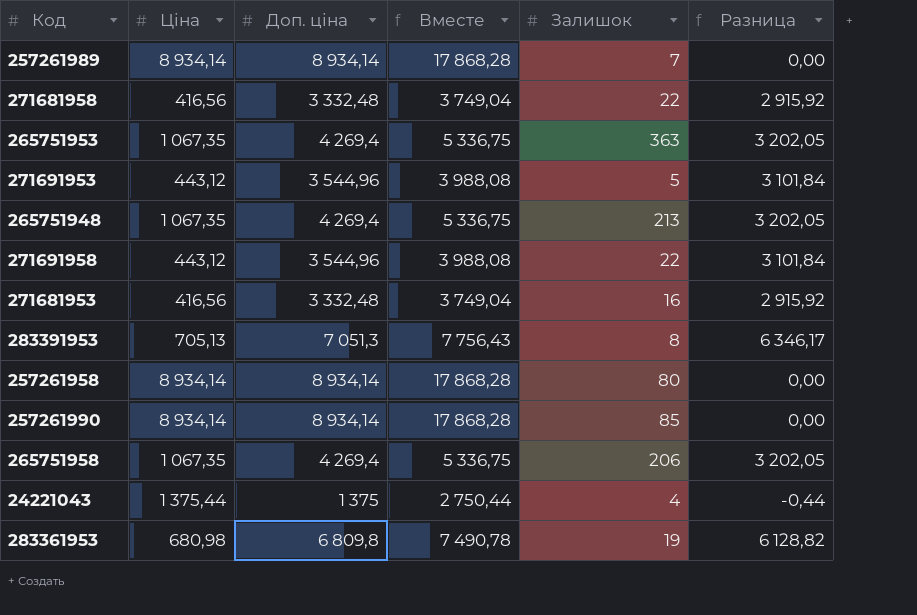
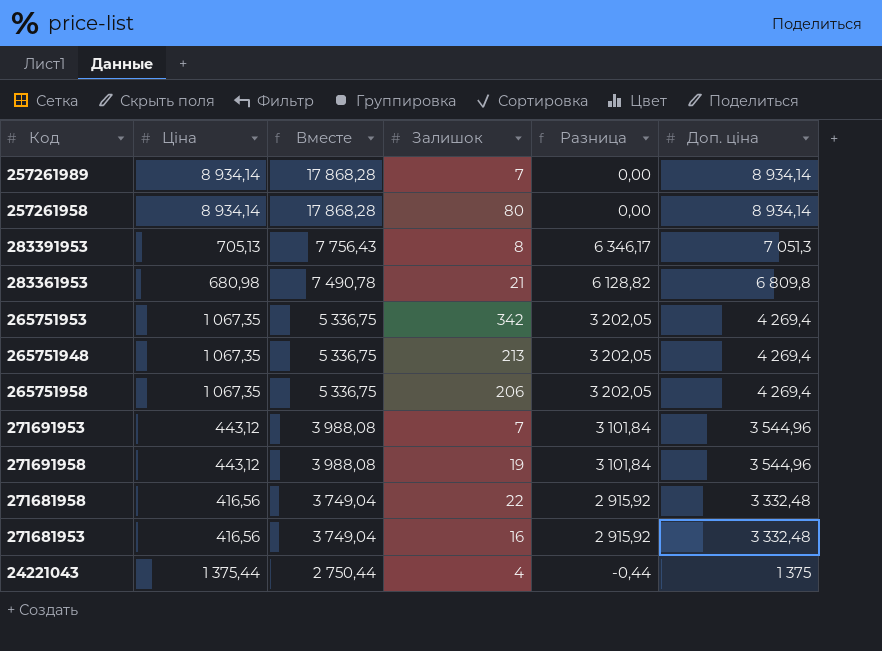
row order: none -> Вместе descending
column Доп. ціна | position: 3 -> 6
row 257261990: 8 934,14 | 8 934,14 | 17 868,28 | 85 | 0,00 -> none
283361953 | Залишок: 19 -> 21
265751953 | Залишок: 363 -> 342
271691953 | Залишок: 5 -> 7
271691958 | Залишок: 22 -> 19

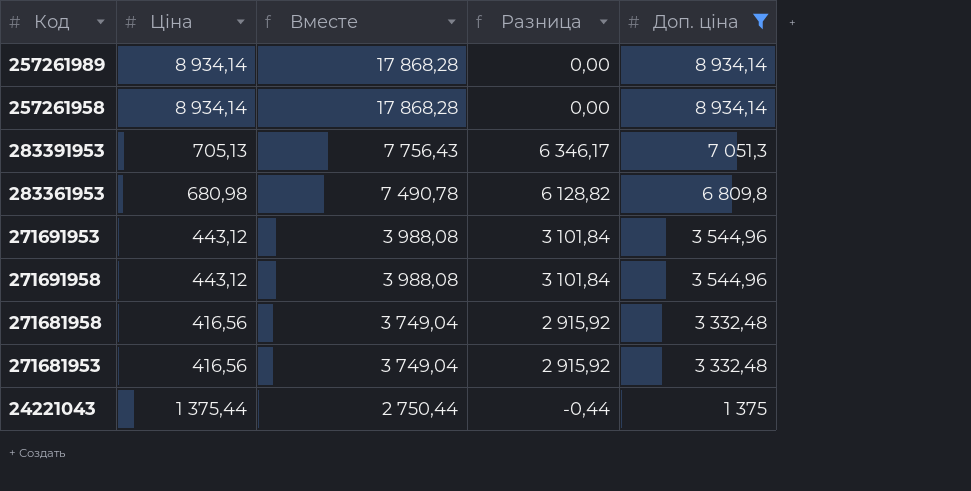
filter: none -> Доп. ціна != 4 269,4
column Залишок | position: 4 -> none

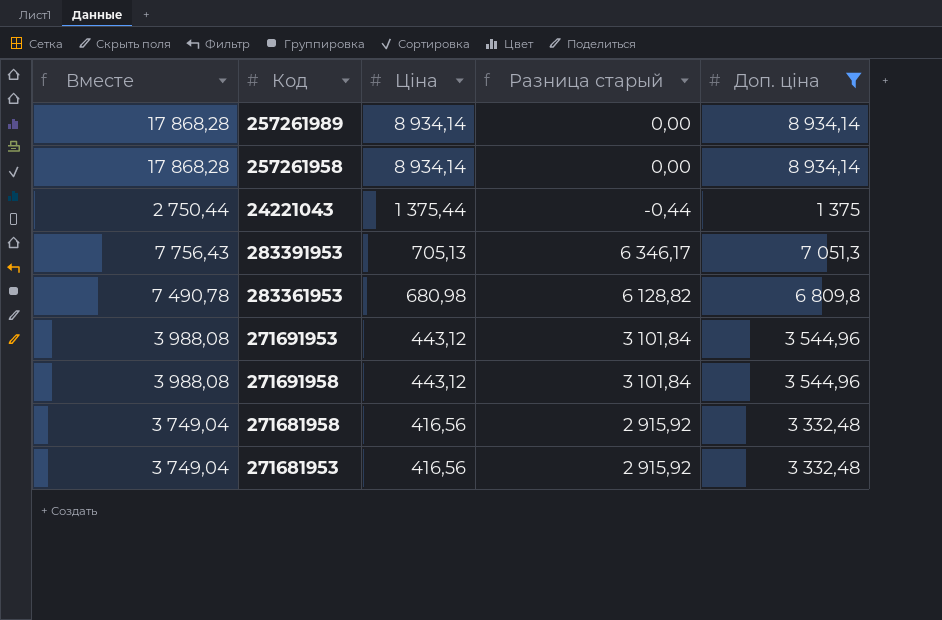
row order: Вместе descending -> Ціна descending
column Вместе | position: 3 -> 1
column name: Разница -> Разница старый

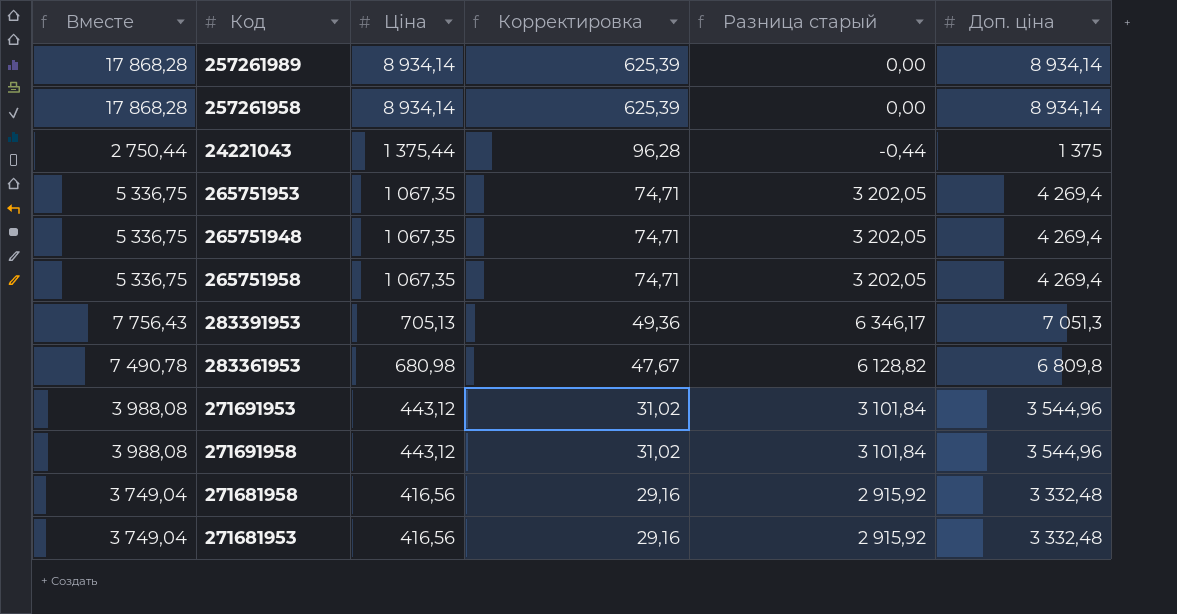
filter: Доп. ціна != 4 269,4 -> none
column Корректировка | formula: none -> [Ціна] * 0,07

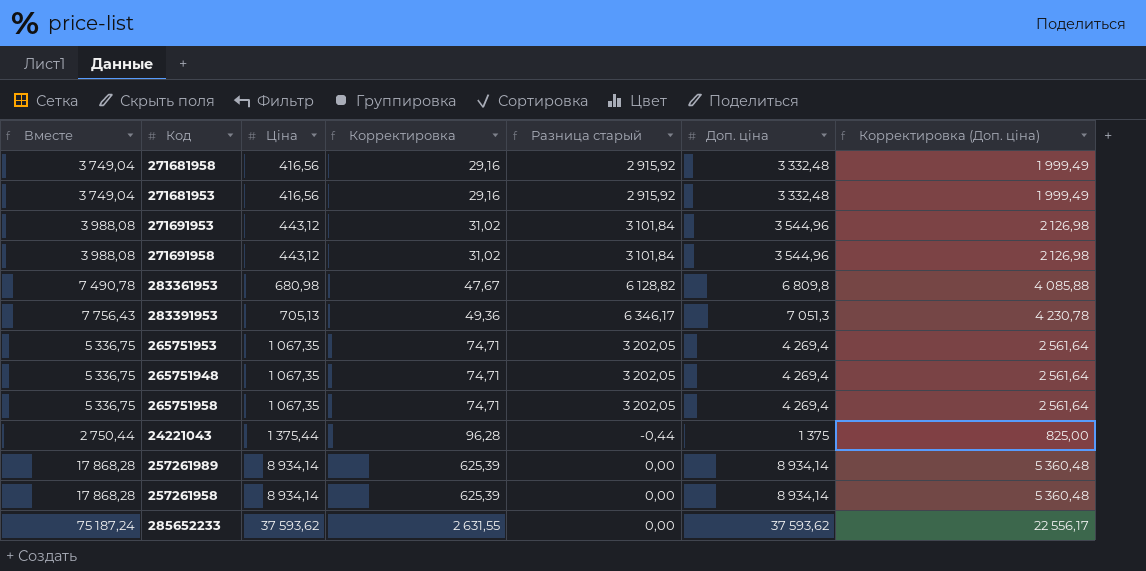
row order: Ціна descending -> Ціна ascending
column Корректировка (Доп. ціна) | formula: none -> [Доп. ціна] * 0,6
row 285652233: none -> 75 187,24 | 37 593,62 | 2 631,55 | 0,00 | 37 593,62 | 22 556,17

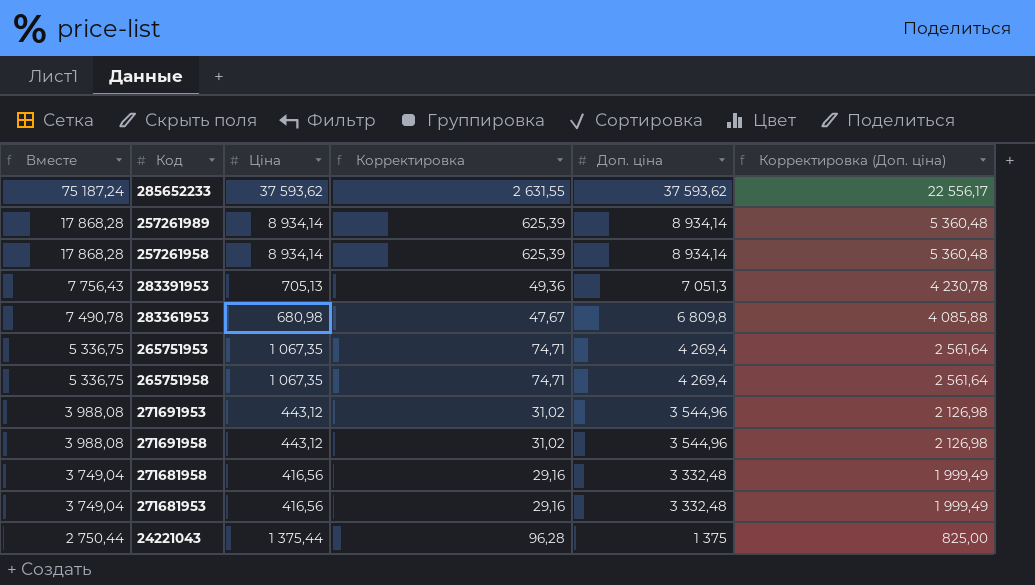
row order: Ціна ascending -> Вместе descending
column Разница старый | formula: [Доп. ціна] - [Ціна] -> none
row 265751948: 5 336,75 | 1 067,35 | 74,71 | 3 202,05 | 4 269,4 | 2 561,64 -> none

